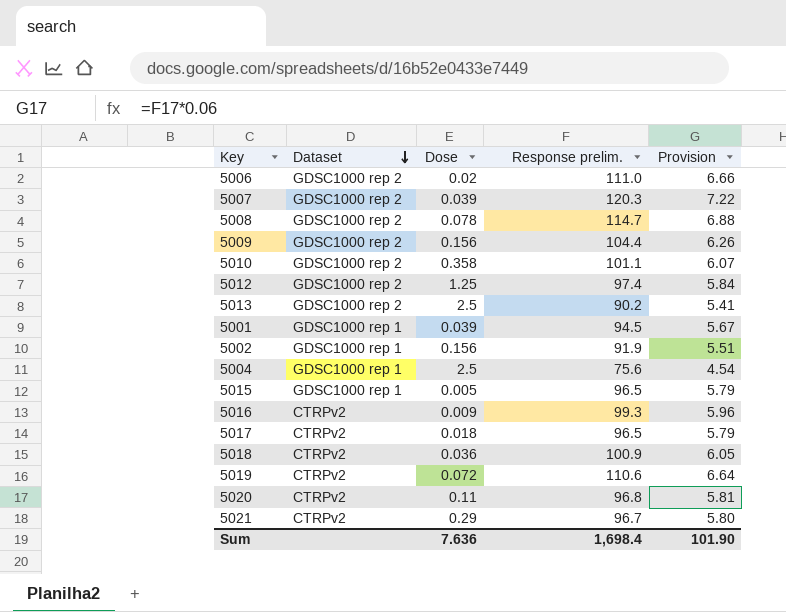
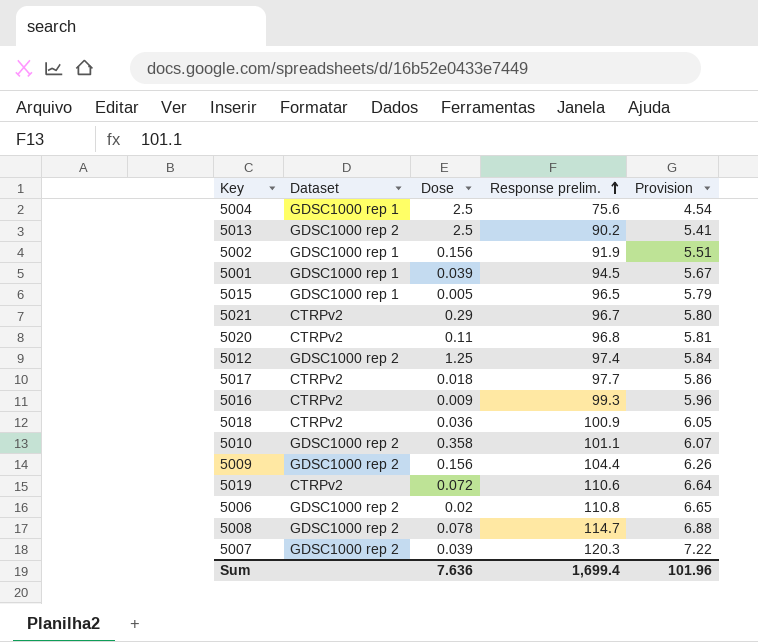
row order: Dataset descending -> Response prelim. ascending
5017 | Response prelim.: 96.5 -> 97.7
5017 | Provision: 5.79 -> 5.86
5006 | Response prelim.: 111.0 -> 110.8
5006 | Provision: 6.66 -> 6.65
Sum | Response prelim.: 1,698.4 -> 1,699.4
Sum | Provision: 101.90 -> 101.96

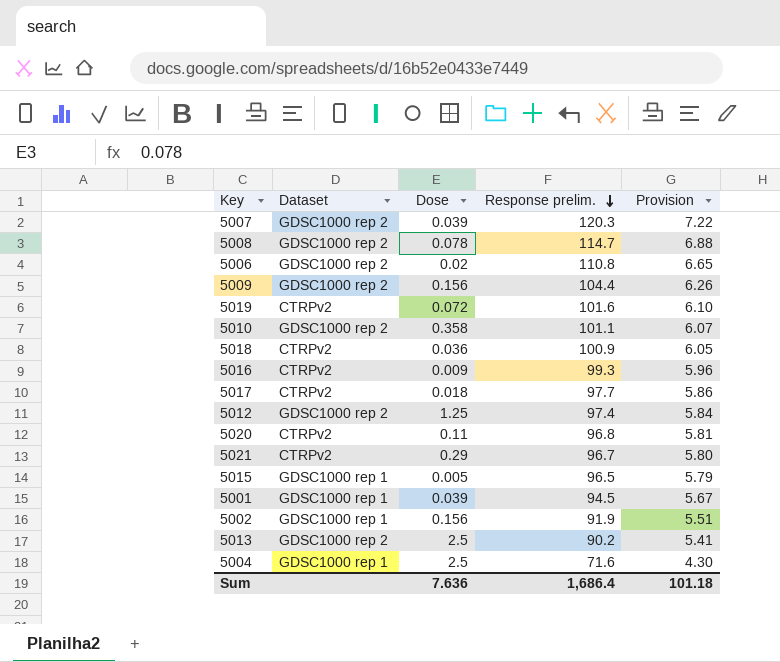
row order: Response prelim. ascending -> Response prelim. descending
5019 | Response prelim.: 110.6 -> 101.6
5019 | Provision: 6.64 -> 6.10
5004 | Response prelim.: 75.6 -> 71.6
5004 | Provision: 4.54 -> 4.30
Sum | Response prelim.: 1,699.4 -> 1,686.4
Sum | Provision: 101.96 -> 101.18

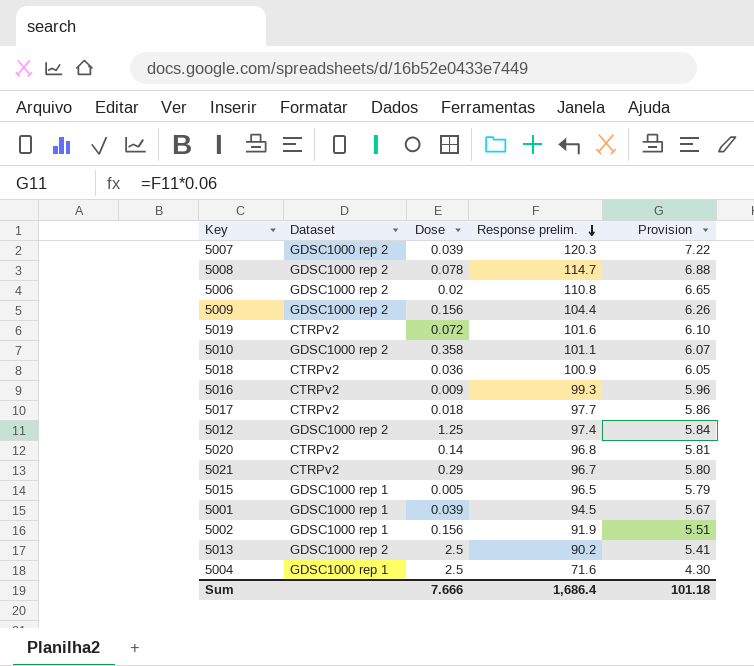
5020 | Dose: 0.11 -> 0.14
Sum | Dose: 7.636 -> 7.666

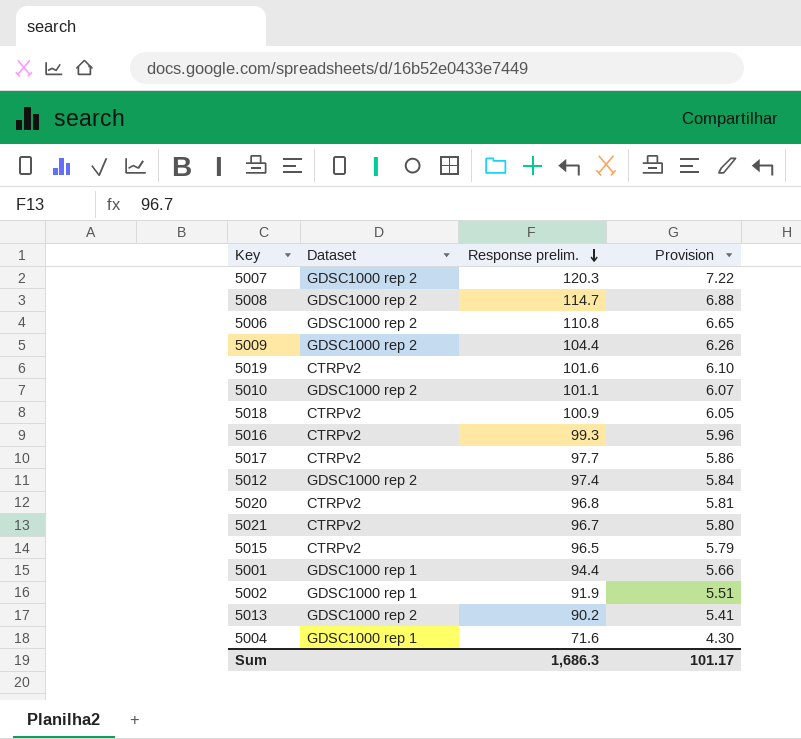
column Dose | position: 3 -> none
5015 | Dataset: GDSC1000 rep 1 -> CTRPv2
5001 | Response prelim.: 94.5 -> 94.4
5001 | Provision: 5.67 -> 5.66
Sum | Response prelim.: 1,686.4 -> 1,686.3
Sum | Provision: 101.18 -> 101.17

